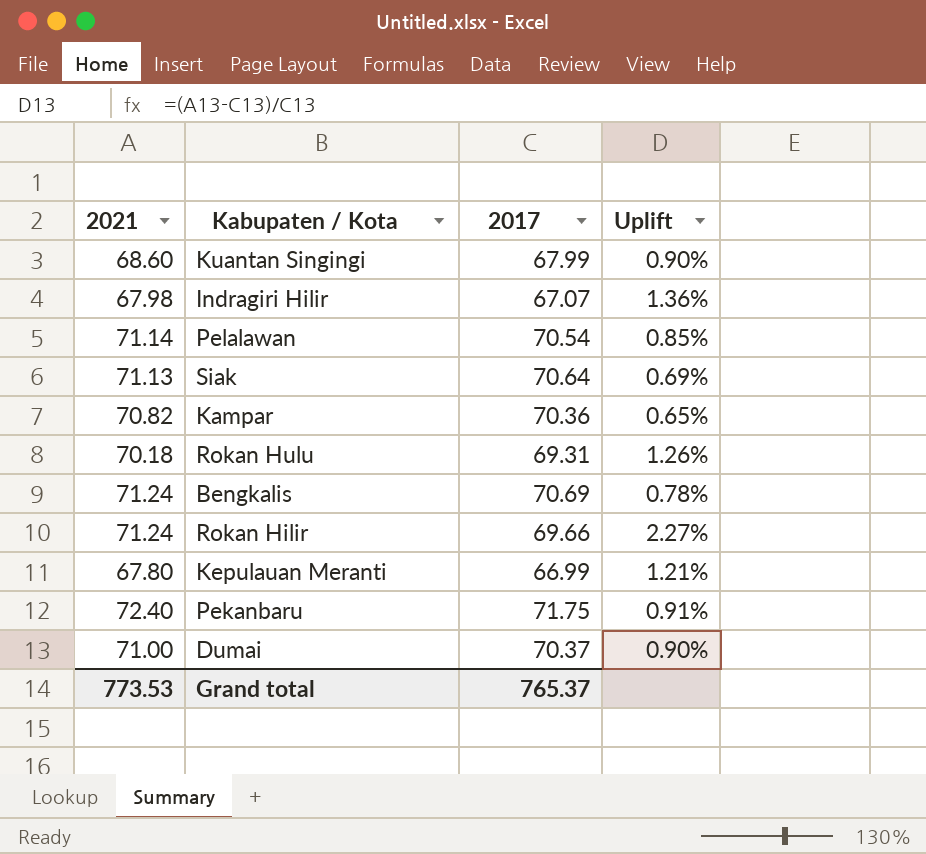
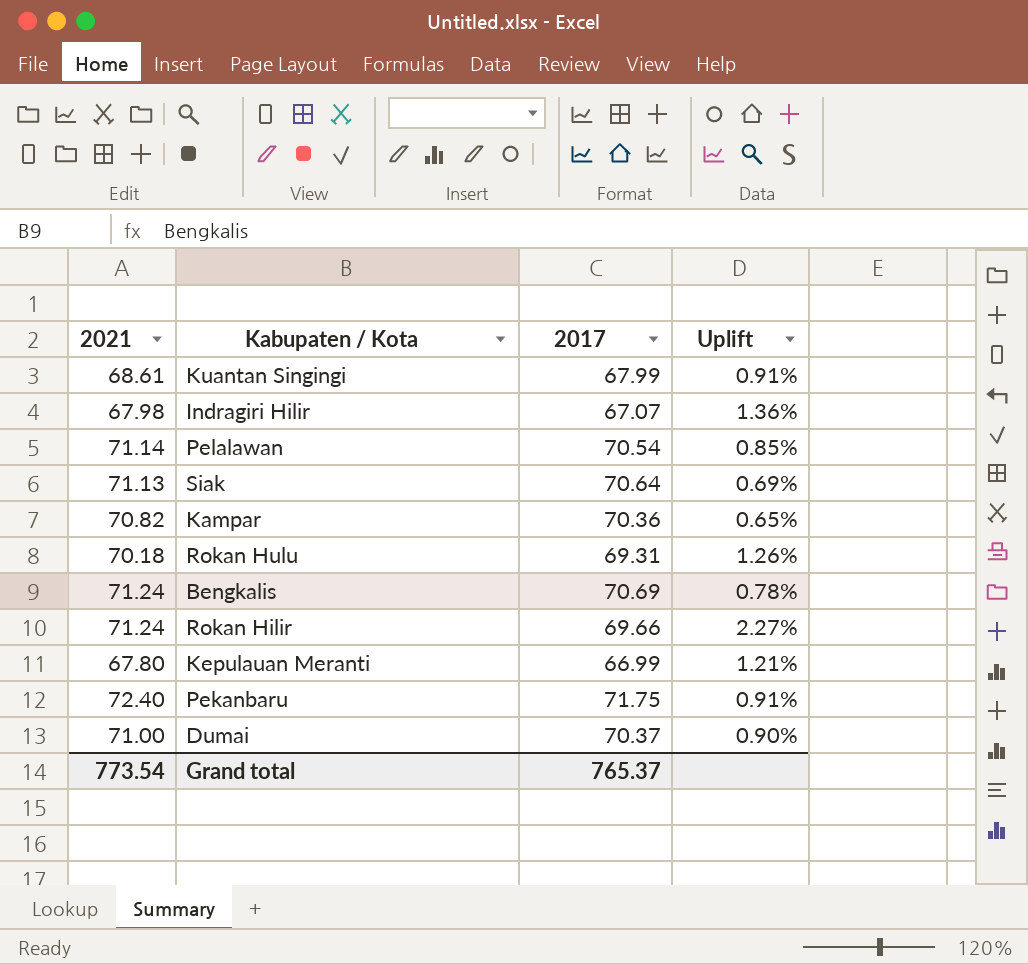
Kuantan Singingi | 2021: 68.60 -> 68.61
Kuantan Singingi | Uplift: 0.90% -> 0.91%
Grand total | 2021: 773.53 -> 773.54

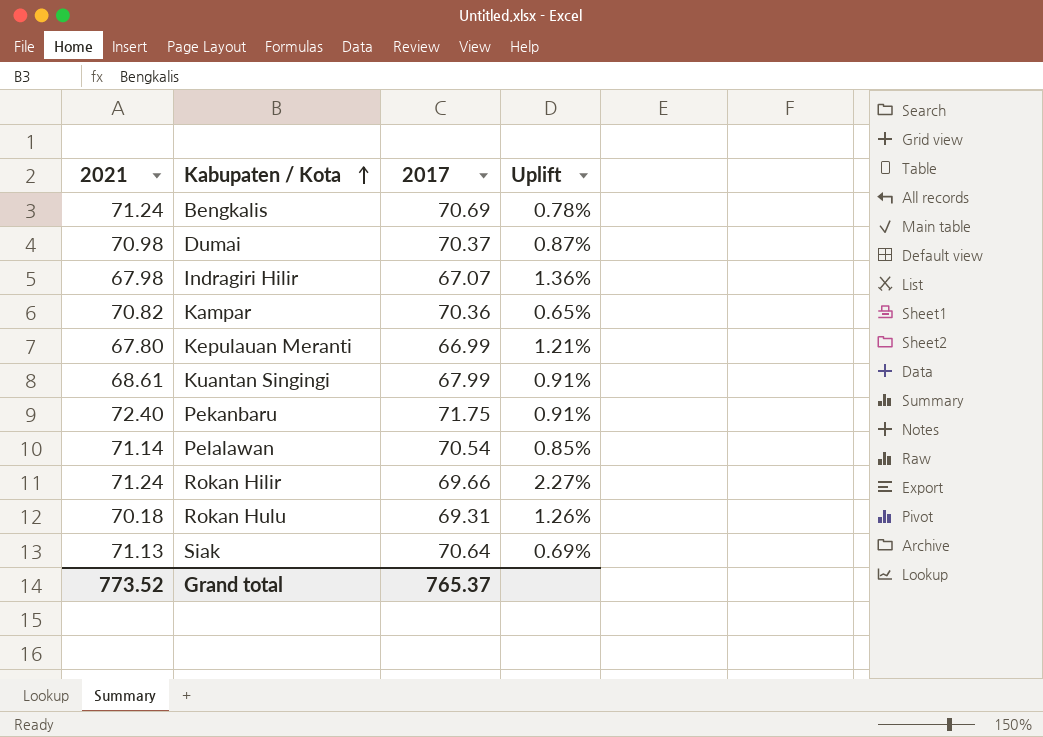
row order: none -> Kabupaten / Kota ascending
Dumai | 2021: 71.00 -> 70.98
Dumai | Uplift: 0.90% -> 0.87%
Grand total | 2021: 773.54 -> 773.52

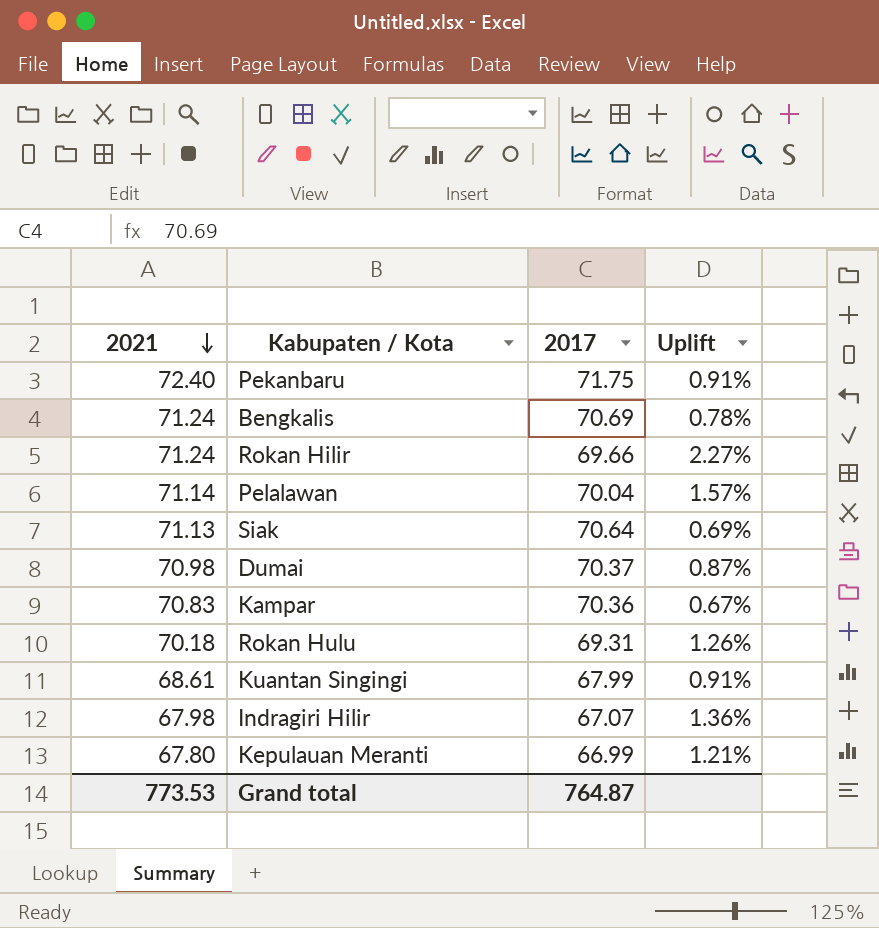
row order: Kabupaten / Kota ascending -> 2021 descending
Pelalawan | 2017: 70.54 -> 70.04
Pelalawan | Uplift: 0.85% -> 1.57%
Kampar | 2021: 70.82 -> 70.83
Kampar | Uplift: 0.65% -> 0.67%
Grand total | 2021: 773.52 -> 773.53
Grand total | 2017: 765.37 -> 764.87

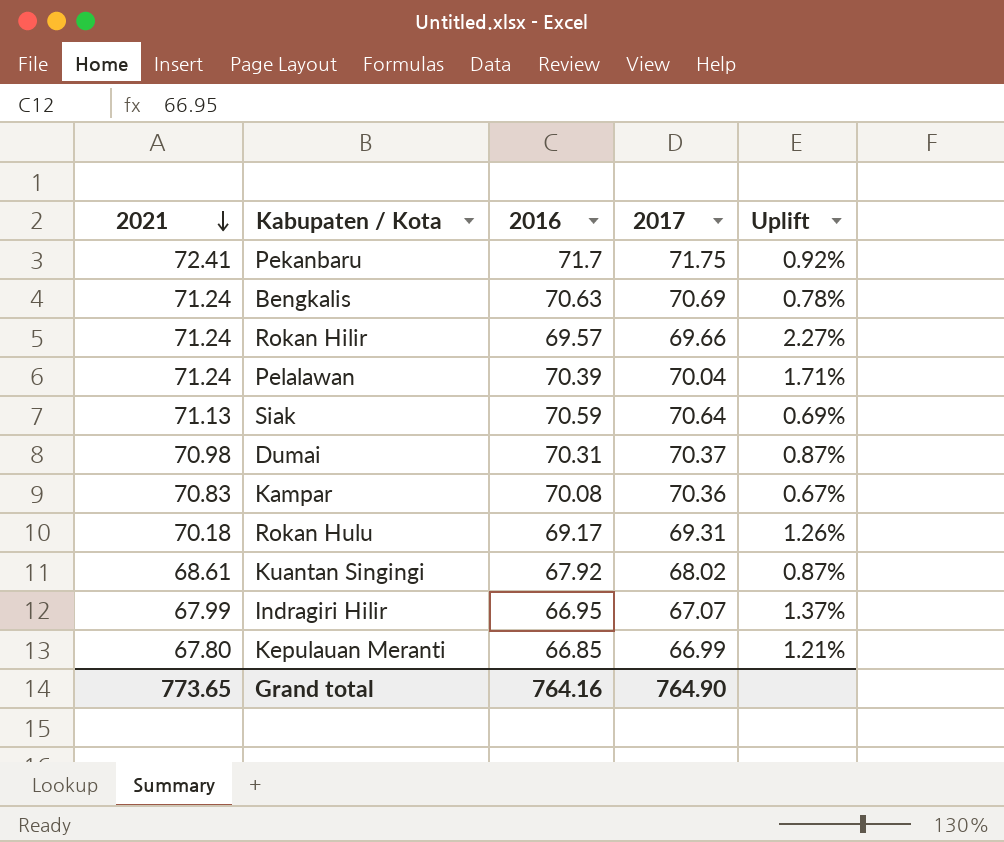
column 2016 | position: none -> 3
Pekanbaru | 2021: 72.40 -> 72.41
Pekanbaru | Uplift: 0.91% -> 0.92%
Pelalawan | 2021: 71.14 -> 71.24
Pelalawan | Uplift: 1.57% -> 1.71%
Kuantan Singingi | 2017: 67.99 -> 68.02
Kuantan Singingi | Uplift: 0.91% -> 0.87%
Indragiri Hilir | 2021: 67.98 -> 67.99
Indragiri Hilir | Uplift: 1.36% -> 1.37%
Grand total | 2021: 773.53 -> 773.65
Grand total | 2017: 764.87 -> 764.90

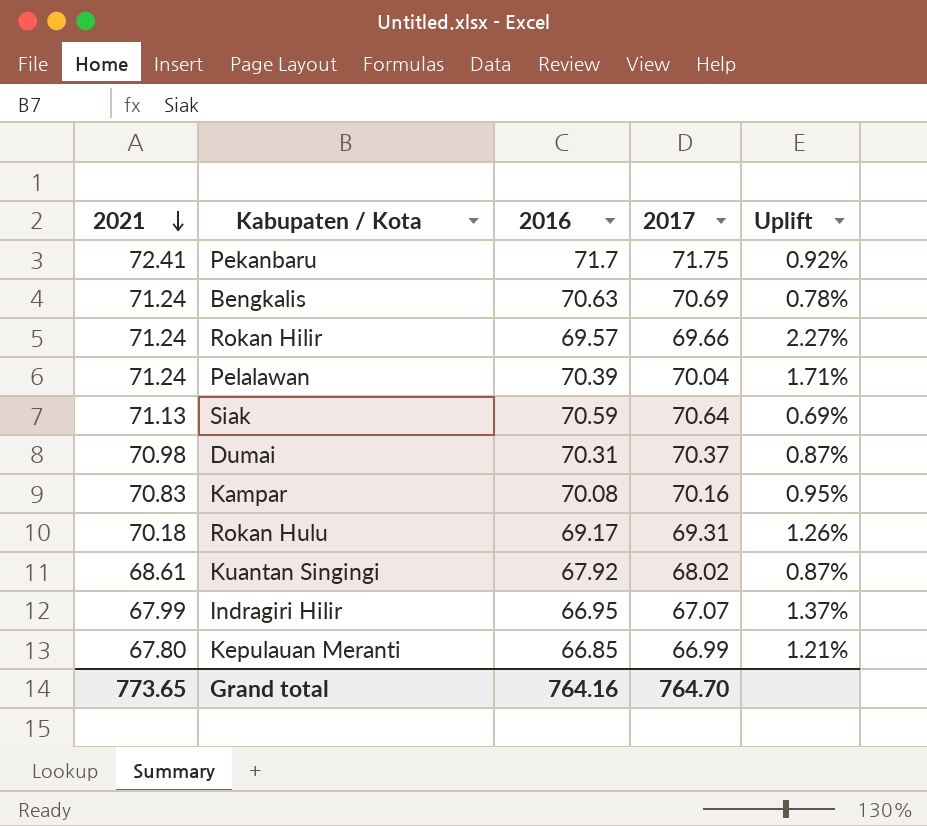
Kampar | 2017: 70.36 -> 70.16
Kampar | Uplift: 0.67% -> 0.95%
Grand total | 2017: 764.90 -> 764.70

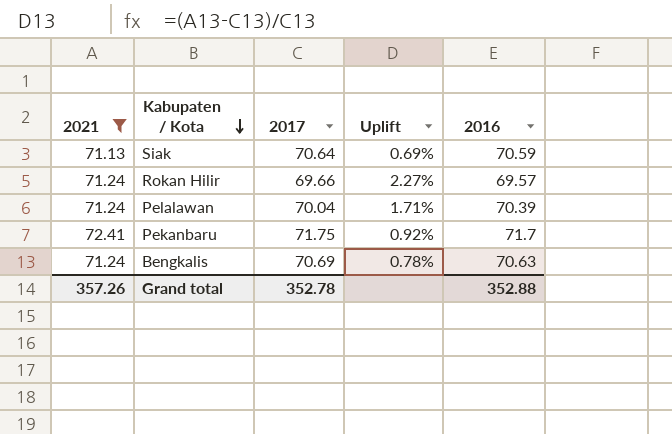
filter: none -> 2021 >= 71.13
row order: 2021 descending -> Kabupaten / Kota descending
column 2016 | position: 3 -> 5
Grand total | 2021: 773.65 -> 357.26
Grand total | 2017: 764.70 -> 352.78
Grand total | 2016: 764.16 -> 352.88

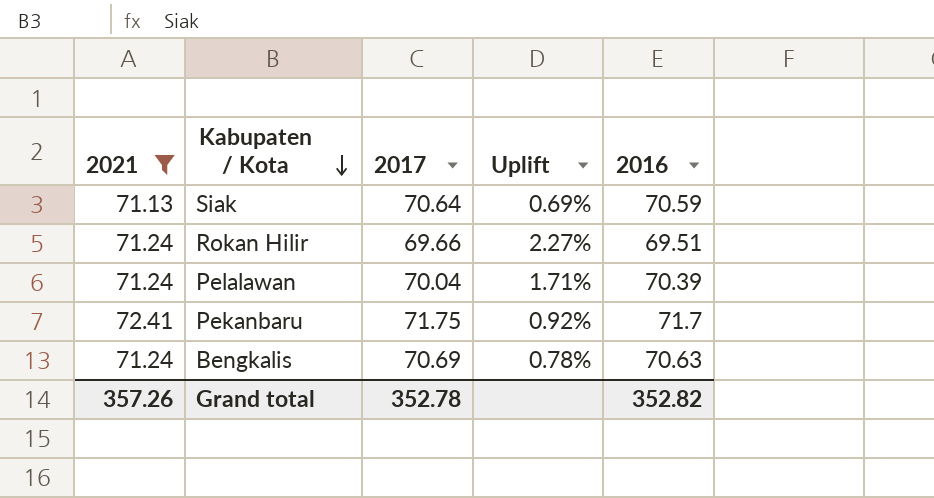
Rokan Hilir | 2016: 69.57 -> 69.51
Grand total | 2016: 352.88 -> 352.82

